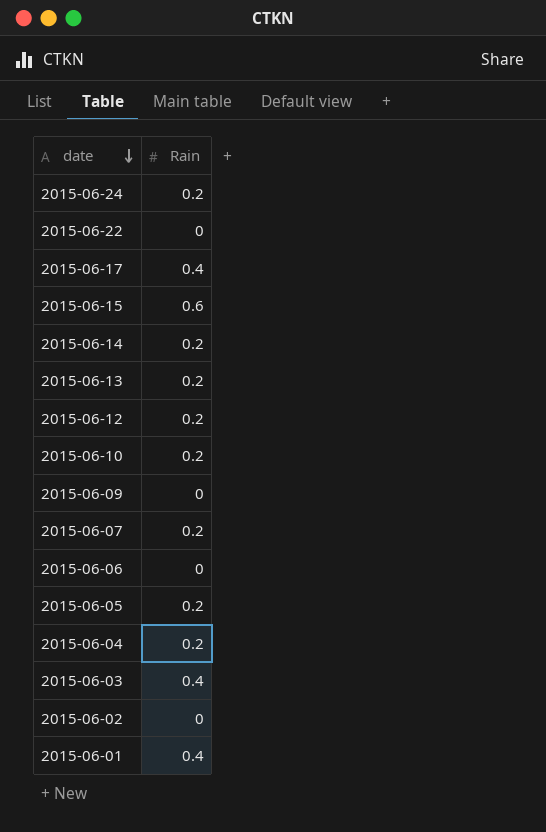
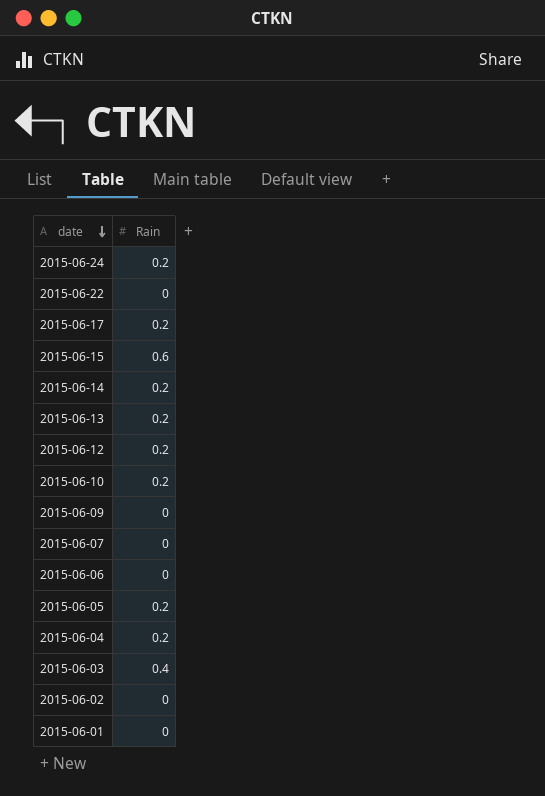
2015-06-17 | Rain: 0.4 -> 0.2
2015-06-07 | Rain: 0.2 -> 0
2015-06-01 | Rain: 0.4 -> 0

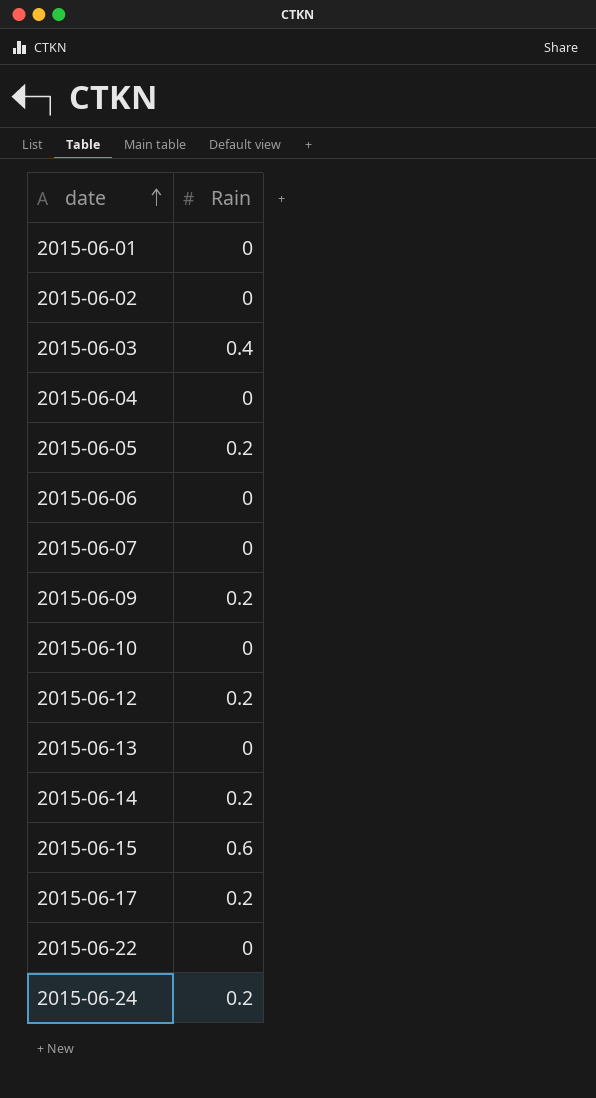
row order: date descending -> date ascending
2015-06-04 | Rain: 0.2 -> 0
2015-06-09 | Rain: 0 -> 0.2
2015-06-10 | Rain: 0.2 -> 0
2015-06-13 | Rain: 0.2 -> 0

